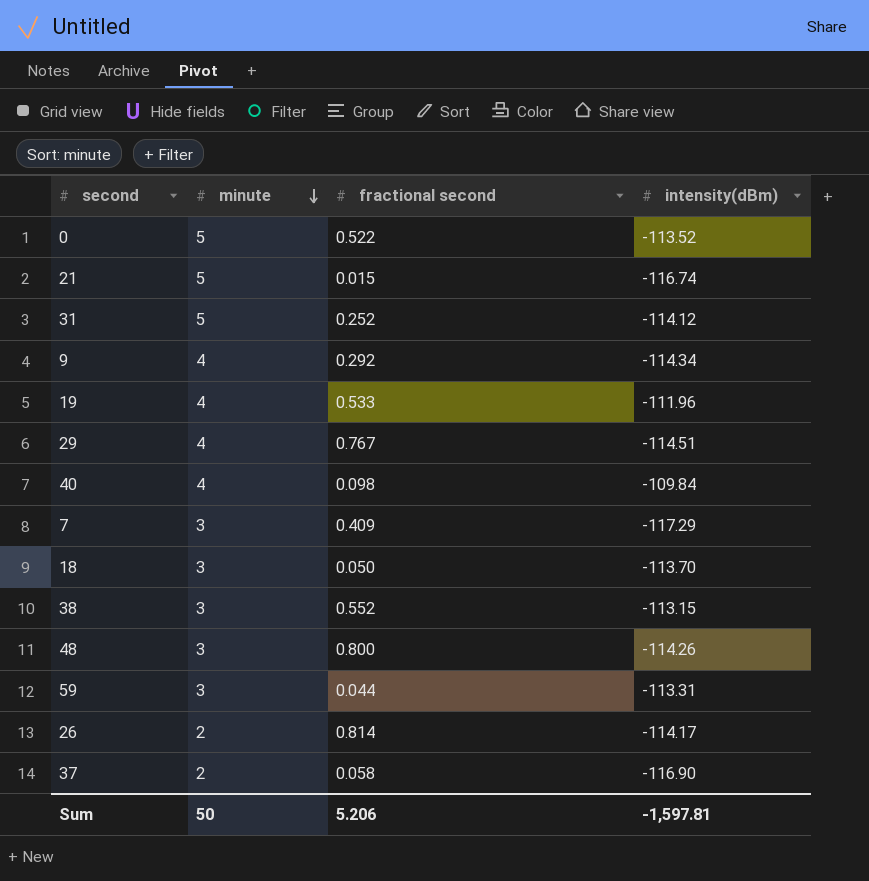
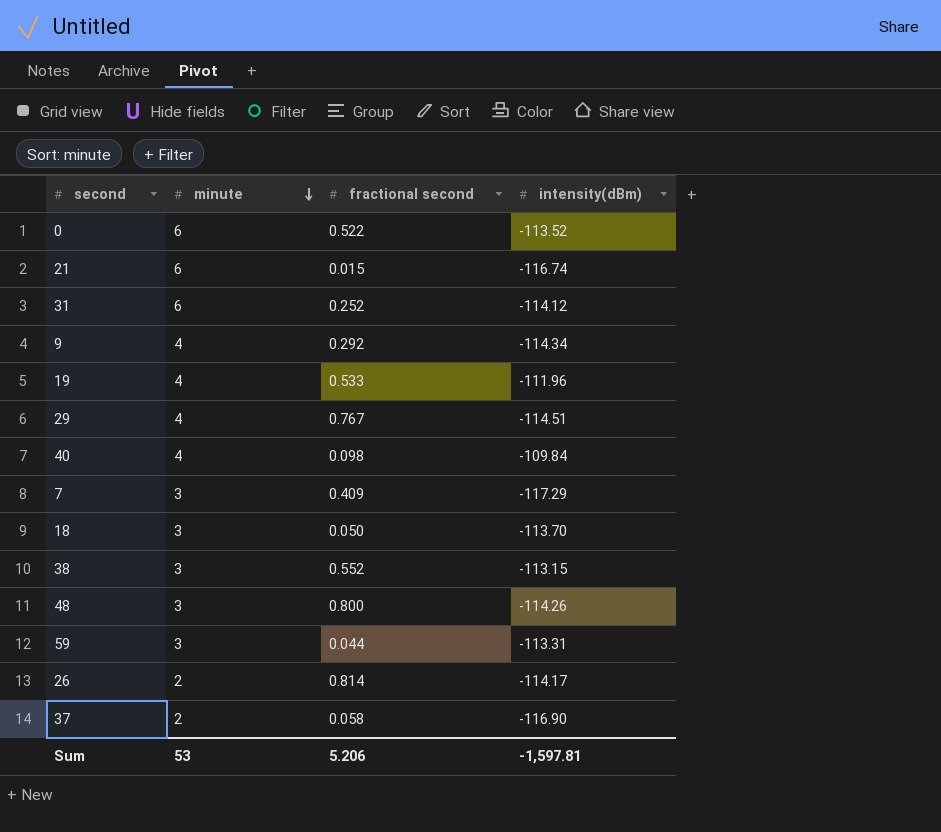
0 | minute: 5 -> 6
21 | minute: 5 -> 6
31 | minute: 5 -> 6
Sum | minute: 50 -> 53

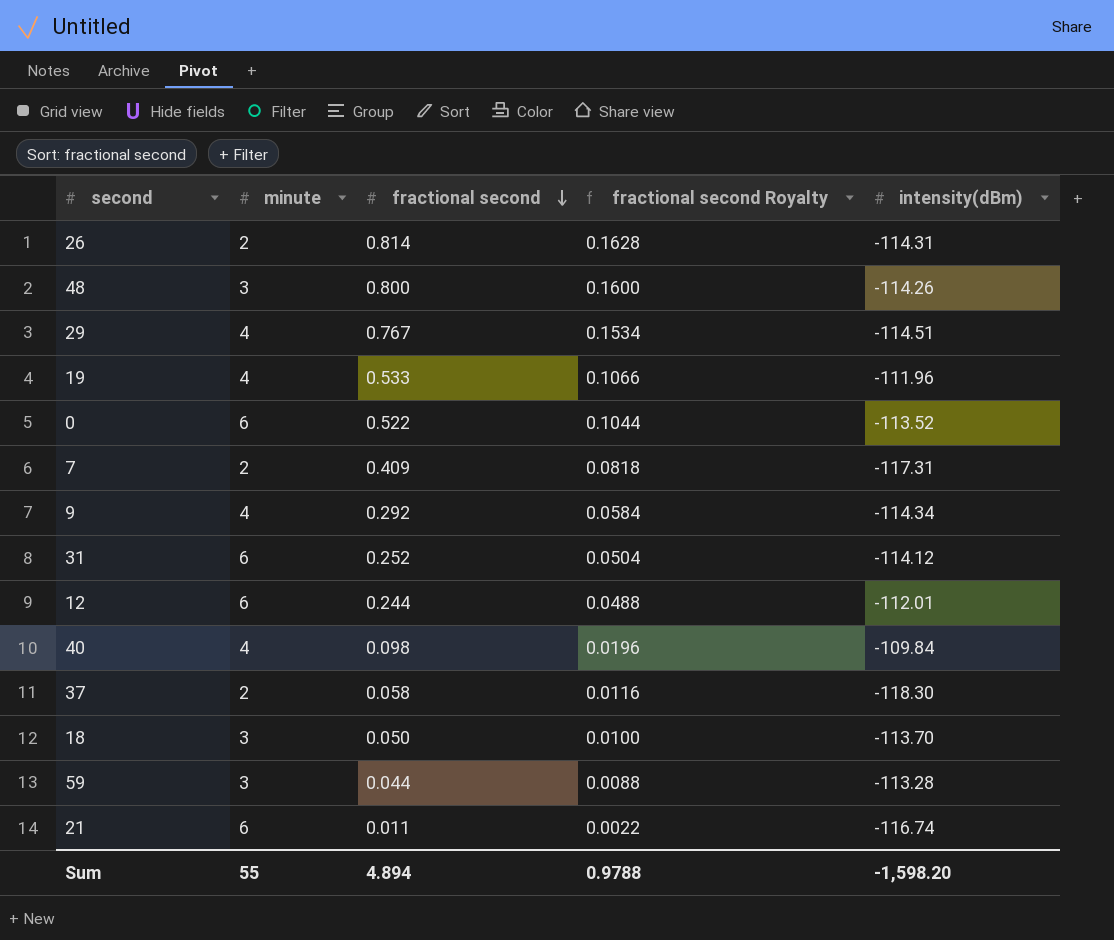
row order: minute descending -> fractional second descending
column fractional second Royalty | formula: none -> [fractional second] * 0.2
row 38: 3 | 0.552 | -113.15 -> none
26 | intensity(dBm): -114.17 -> -114.31
7 | minute: 3 -> 2
7 | intensity(dBm): -117.29 -> -117.31
row 12: none -> 6 | 0.244 | 0.0488 | -112.01
37 | intensity(dBm): -116.90 -> -118.30
59 | intensity(dBm): -113.31 -> -113.28
21 | fractional second: 0.015 -> 0.011
Sum | minute: 53 -> 55
Sum | fractional second: 5.206 -> 4.894
Sum | intensity(dBm): -1,597.81 -> -1,598.20

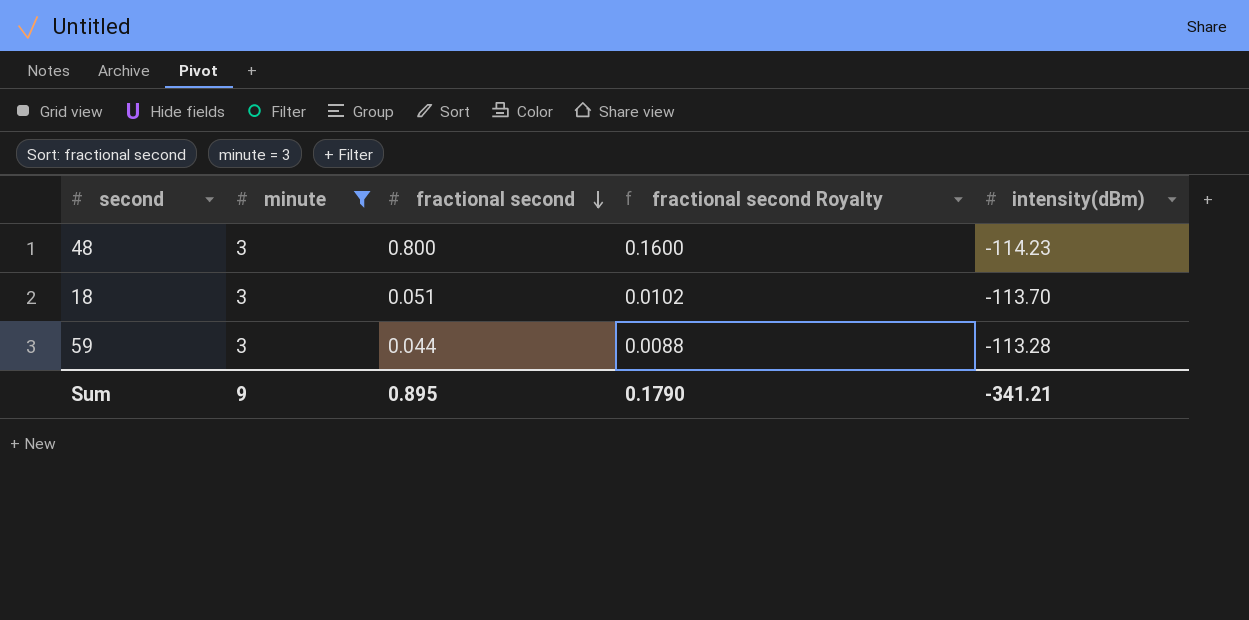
filter: none -> minute = 3
48 | intensity(dBm): -114.26 -> -114.23
18 | fractional second: 0.050 -> 0.051
18 | fractional second Royalty: 0.0100 -> 0.0102
Sum | minute: 55 -> 9
Sum | fractional second: 4.894 -> 0.895
Sum | fractional second Royalty: 0.9788 -> 0.1790
Sum | intensity(dBm): -1,598.20 -> -341.21

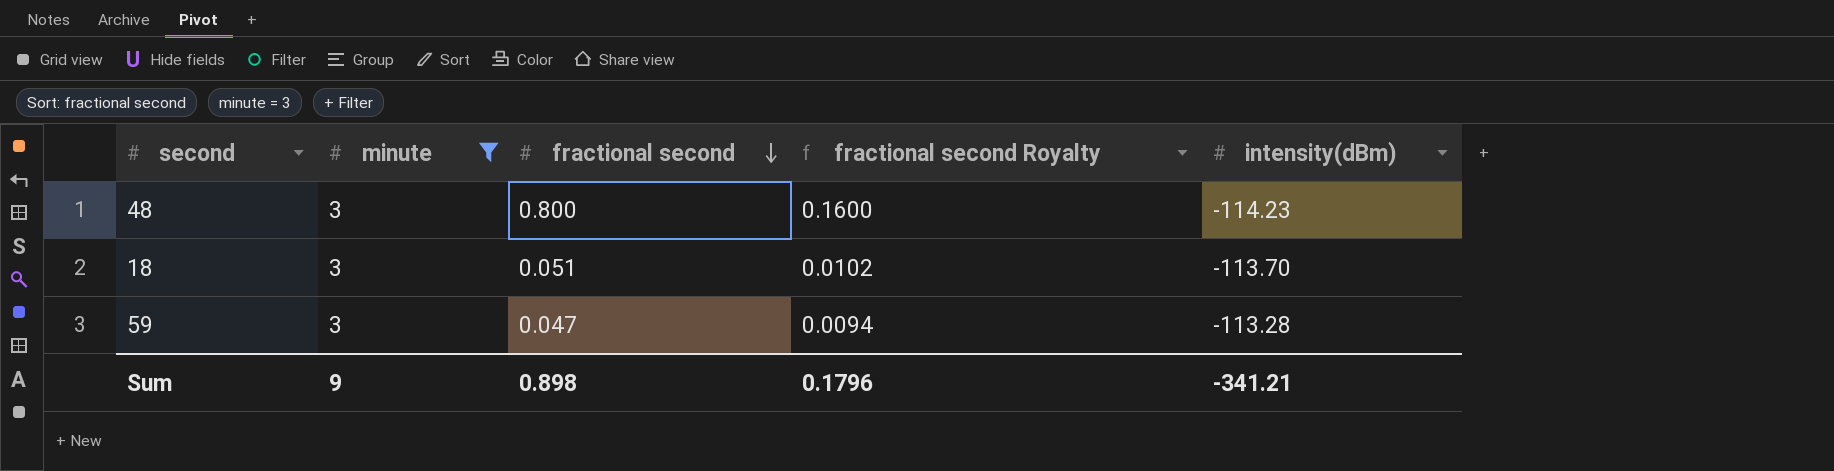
59 | fractional second: 0.044 -> 0.047
59 | fractional second Royalty: 0.0088 -> 0.0094
Sum | fractional second: 0.895 -> 0.898
Sum | fractional second Royalty: 0.1790 -> 0.1796

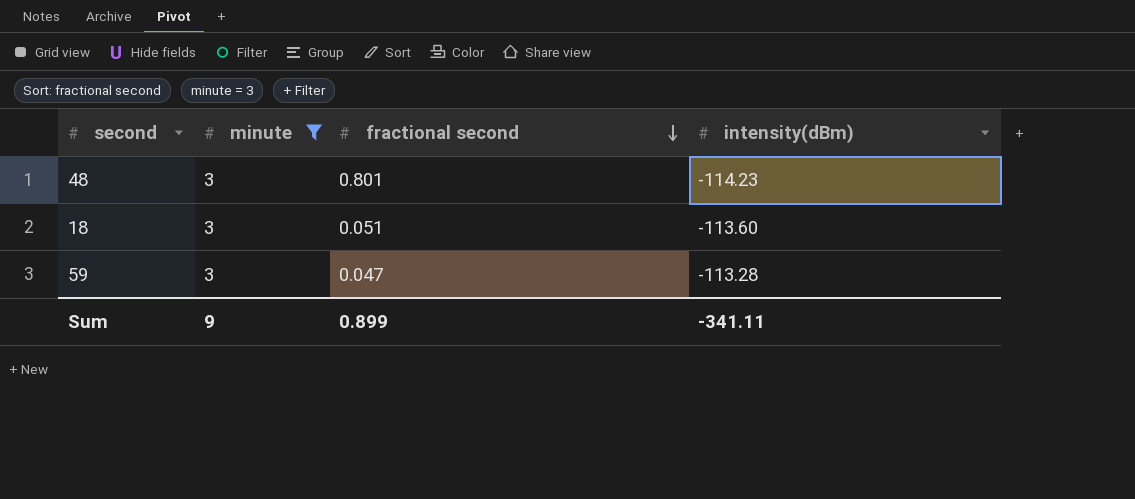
column fractional second Royalty | formula: [fractional second] * 0.2 -> none
48 | fractional second: 0.800 -> 0.801
18 | intensity(dBm): -113.70 -> -113.60
Sum | fractional second: 0.898 -> 0.899
Sum | intensity(dBm): -341.21 -> -341.11

